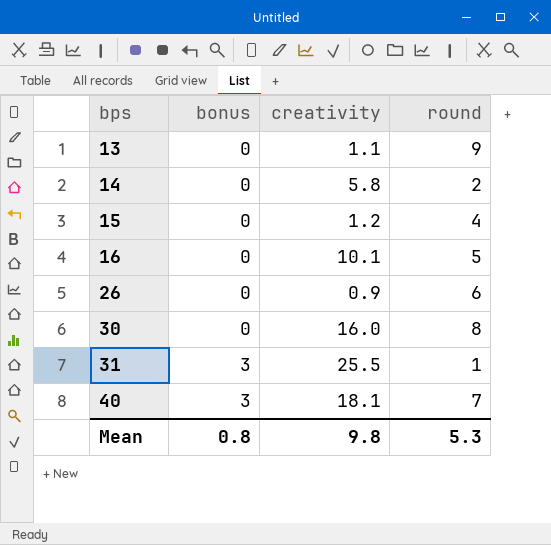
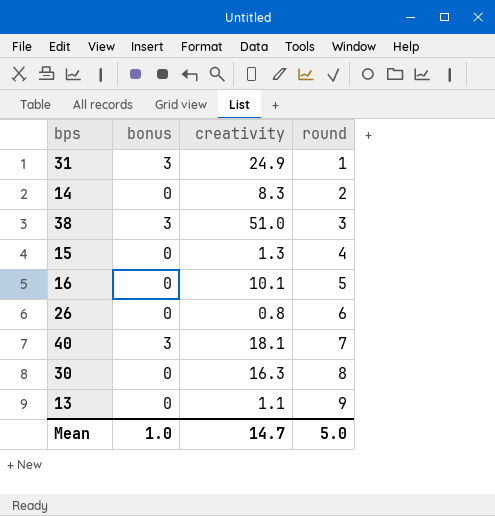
row order: bps ascending -> round ascending
31 | creativity: 25.5 -> 24.9
14 | creativity: 5.8 -> 8.3
row 38: none -> 3 | 51.0 | 3
15 | creativity: 1.2 -> 1.3
26 | creativity: 0.9 -> 0.8
30 | creativity: 16.0 -> 16.3
Mean | bonus: 0.8 -> 1.0
Mean | creativity: 9.8 -> 14.7
Mean | round: 5.3 -> 5.0

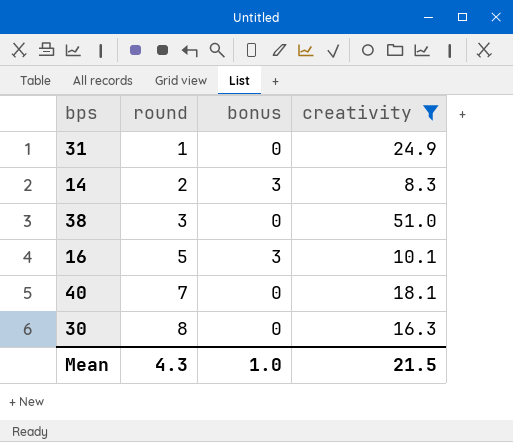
filter: none -> creativity >= 8.3
column round | position: 4 -> 2
31 | bonus: 3 -> 0
14 | bonus: 0 -> 3
38 | bonus: 3 -> 0
16 | bonus: 0 -> 3
40 | bonus: 3 -> 0
Mean | round: 5.0 -> 4.3
Mean | creativity: 14.7 -> 21.5

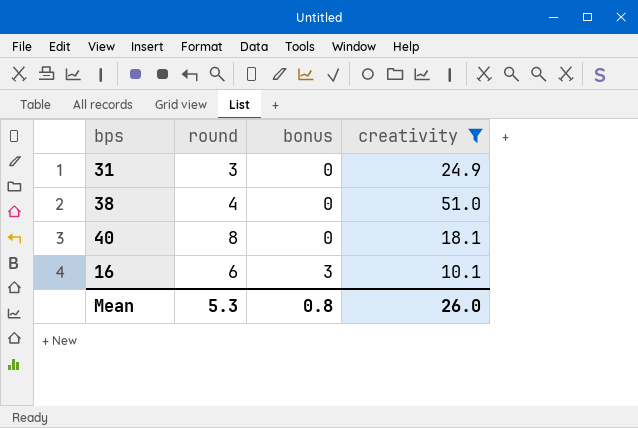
row order: round ascending -> bonus ascending
row 14: 2 | 3 | 8.3 -> none
row 30: 8 | 0 | 16.3 -> none
31 | round: 1 -> 3
38 | round: 3 -> 4
40 | round: 7 -> 8
16 | round: 5 -> 6
Mean | round: 4.3 -> 5.3
Mean | bonus: 1.0 -> 0.8
Mean | creativity: 21.5 -> 26.0

